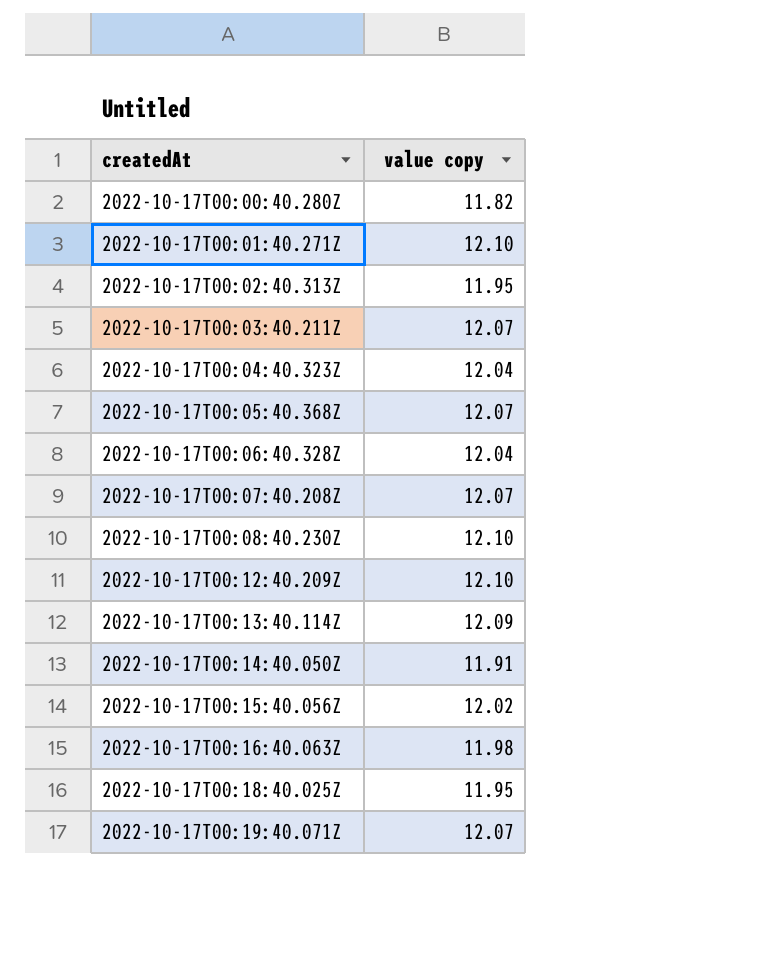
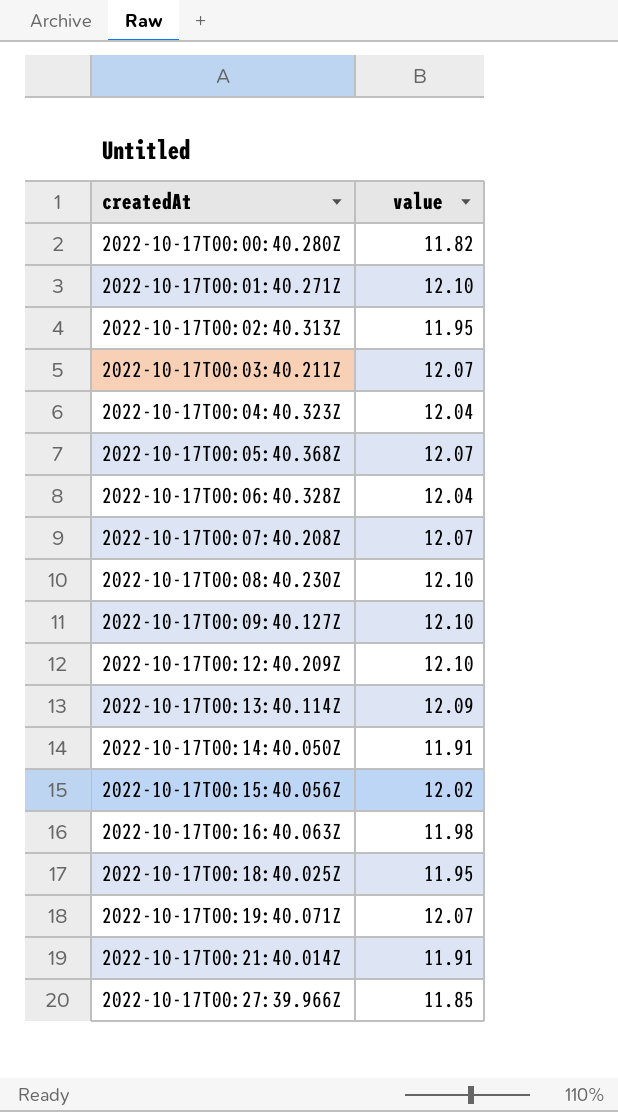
column name: value copy -> value
row 2022-10-17T00:09:40.127Z: none -> 12.10
row 2022-10-17T00:21:40.014Z: none -> 11.91
row 2022-10-17T00:27:39.966Z: none -> 11.85

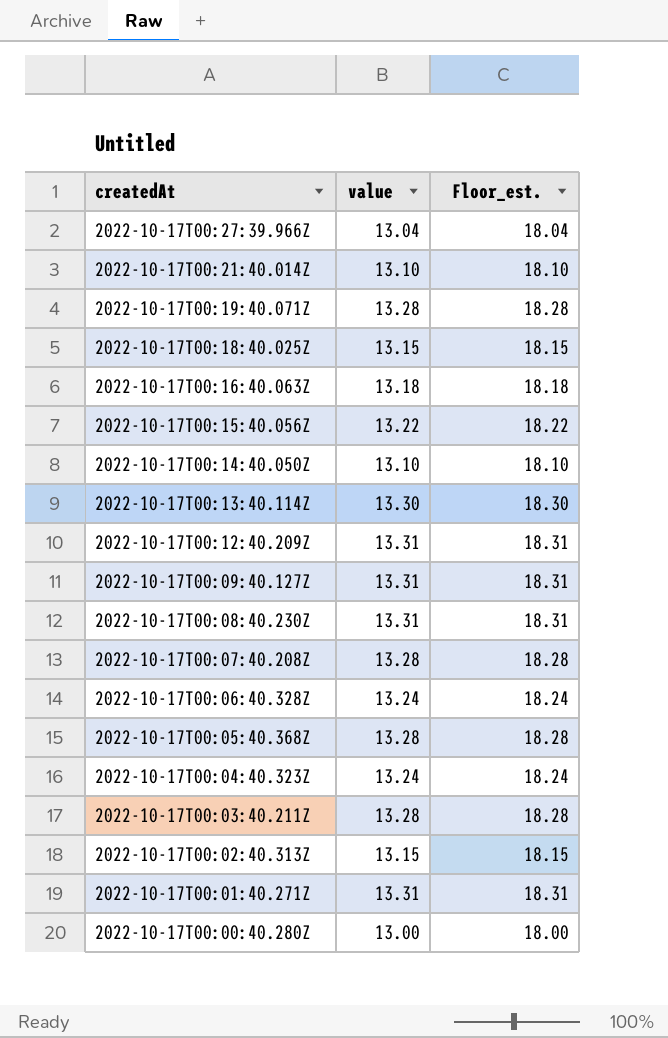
row order: createdAt ascending -> createdAt descending
column Floor_est. | formula: none -> [value] + 5
2022-10-17T00:27:39.966Z | value: 11.85 -> 13.04
2022-10-17T00:21:40.014Z | value: 11.91 -> 13.10
2022-10-17T00:19:40.071Z | value: 12.07 -> 13.28
2022-10-17T00:18:40.025Z | value: 11.95 -> 13.15
2022-10-17T00:16:40.063Z | value: 11.98 -> 13.18
2022-10-17T00:15:40.056Z | value: 12.02 -> 13.22
2022-10-17T00:14:40.050Z | value: 11.91 -> 13.10
2022-10-17T00:13:40.114Z | value: 12.09 -> 13.30
2022-10-17T00:12:40.209Z | value: 12.10 -> 13.31
2022-10-17T00:09:40.127Z | value: 12.10 -> 13.31
2022-10-17T00:08:40.230Z | value: 12.10 -> 13.31
2022-10-17T00:07:40.208Z | value: 12.07 -> 13.28
2022-10-17T00:06:40.328Z | value: 12.04 -> 13.24
2022-10-17T00:05:40.368Z | value: 12.07 -> 13.28
2022-10-17T00:04:40.323Z | value: 12.04 -> 13.24
2022-10-17T00:03:40.211Z | value: 12.07 -> 13.28
2022-10-17T00:02:40.313Z | value: 11.95 -> 13.15
2022-10-17T00:01:40.271Z | value: 12.10 -> 13.31
2022-10-17T00:00:40.280Z | value: 11.82 -> 13.00

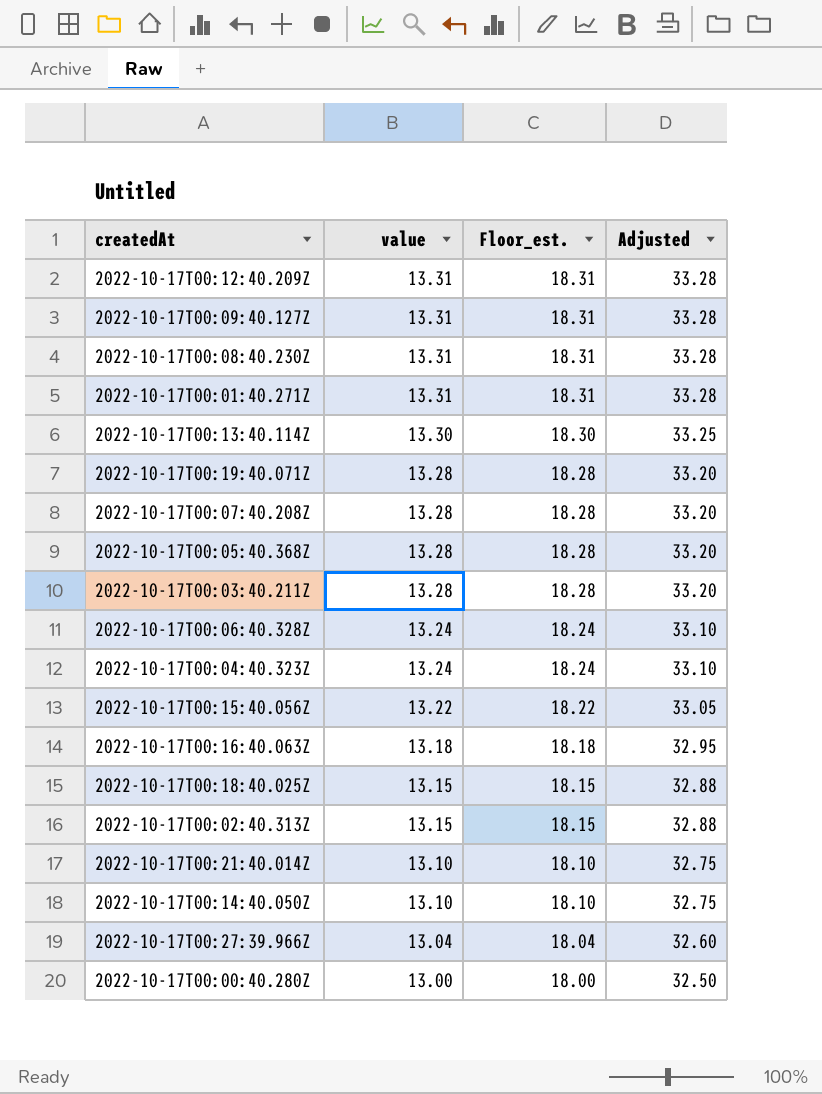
row order: createdAt descending -> value descending
column Adjusted | formula: none -> [value] * 2.5

